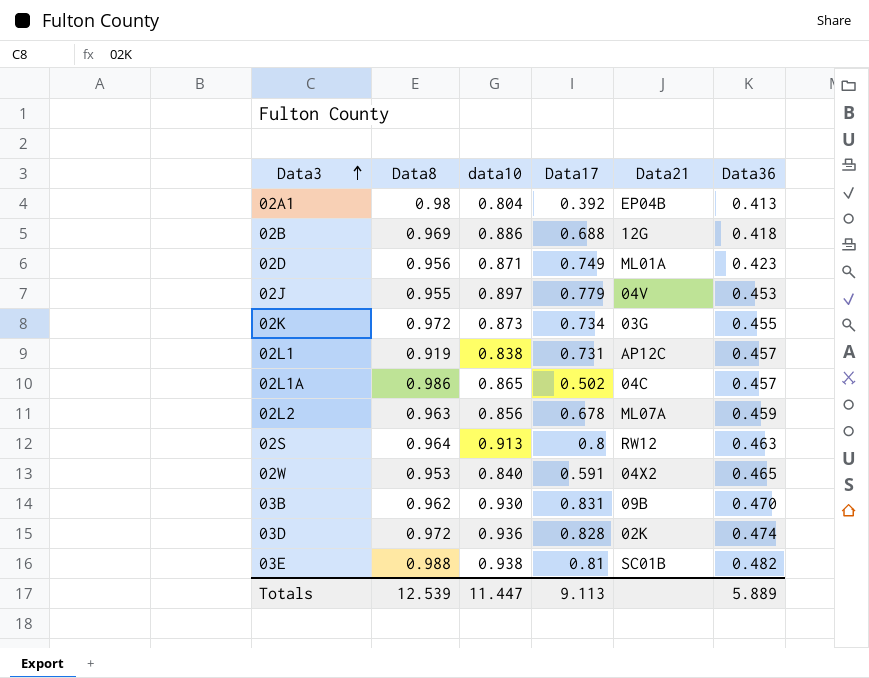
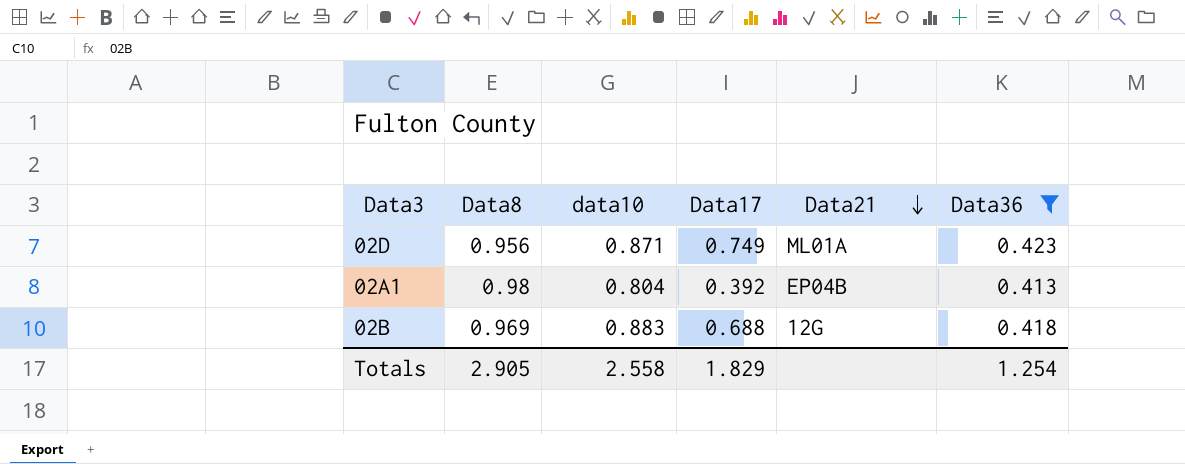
filter: none -> Data36 <= 0.423
row order: Data3 ascending -> Data21 descending
02B | data10: 0.886 -> 0.883
Totals | Data8: 12.539 -> 2.905
Totals | data10: 11.447 -> 2.558
Totals | Data17: 9.113 -> 1.829
Totals | Data36: 5.889 -> 1.254

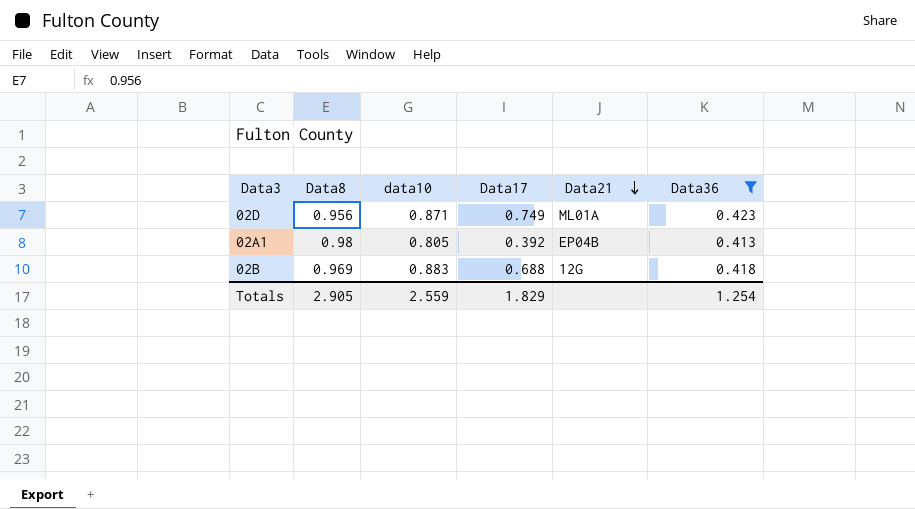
02A1 | data10: 0.804 -> 0.805
Totals | data10: 2.558 -> 2.559

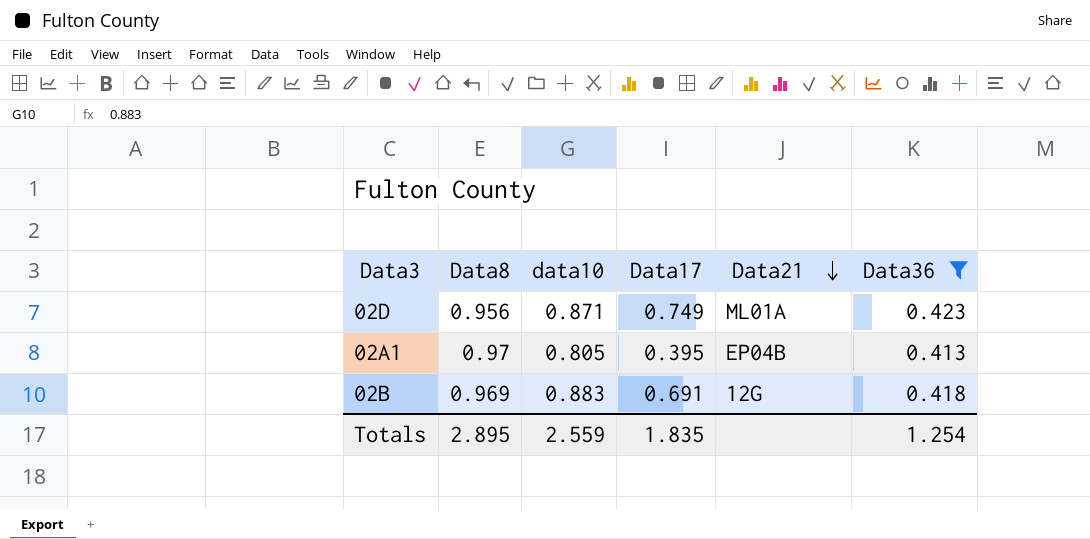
02A1 | Data8: 0.98 -> 0.97
02A1 | Data17: 0.392 -> 0.395
02B | Data17: 0.688 -> 0.691
Totals | Data8: 2.905 -> 2.895
Totals | Data17: 1.829 -> 1.835

